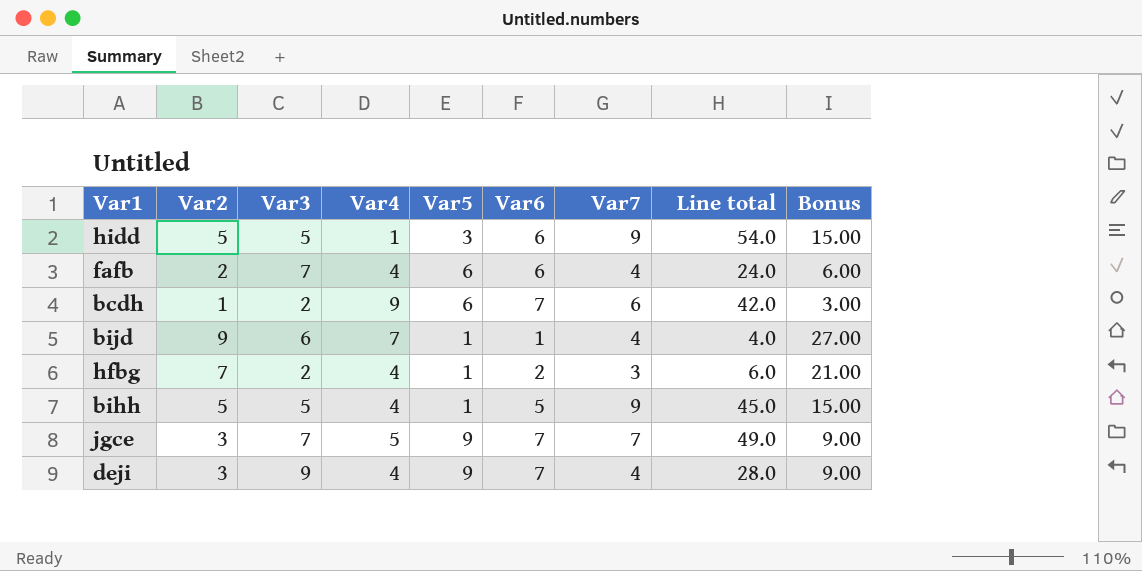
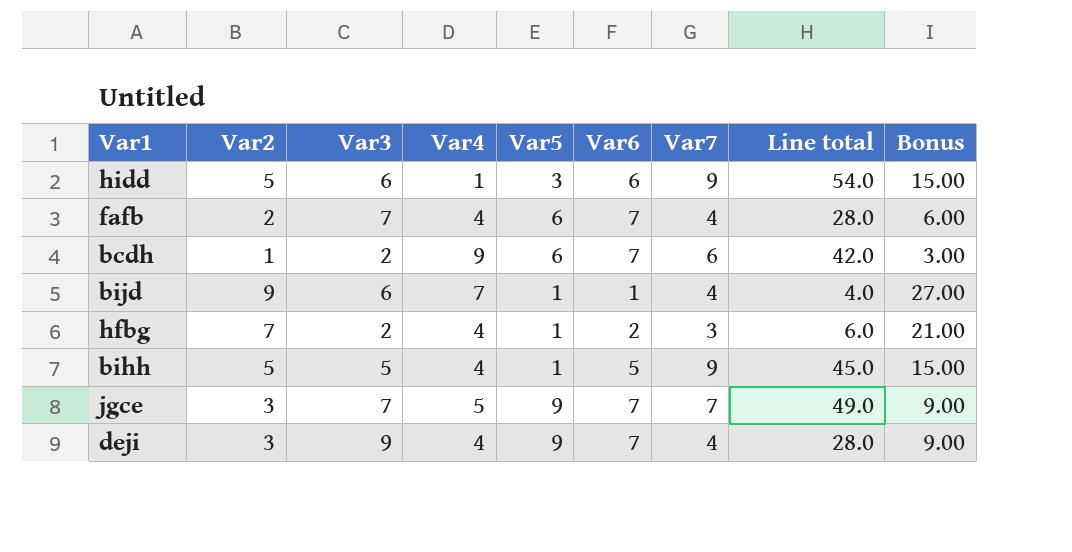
hidd | Var3: 5 -> 6
fafb | Var6: 6 -> 7
fafb | Line total: 24.0 -> 28.0

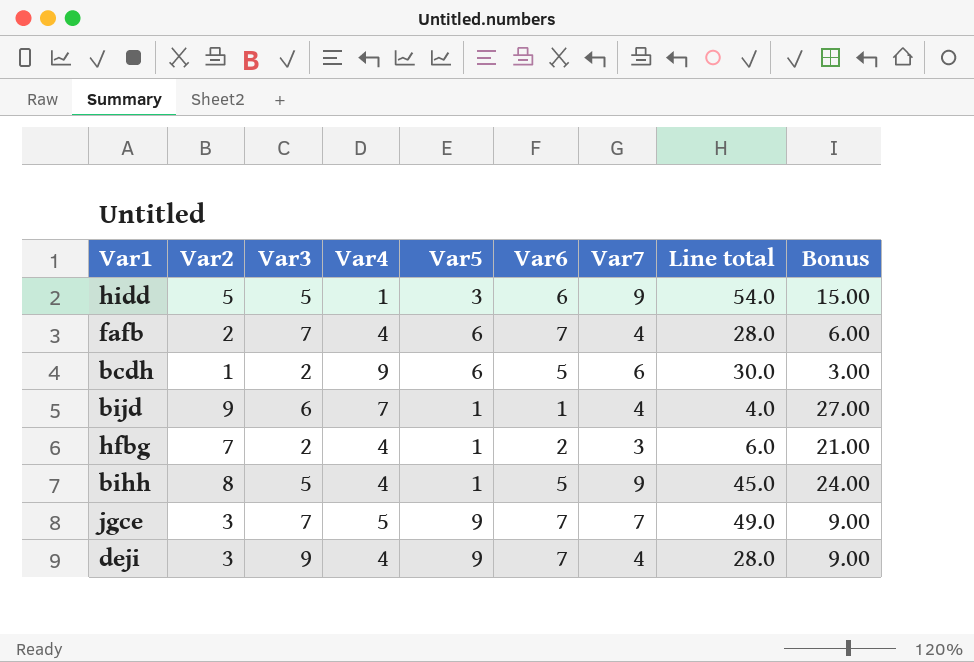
hidd | Var3: 6 -> 5
bcdh | Var6: 7 -> 5
bcdh | Line total: 42.0 -> 30.0
bihh | Var2: 5 -> 8
bihh | Bonus: 15.00 -> 24.00

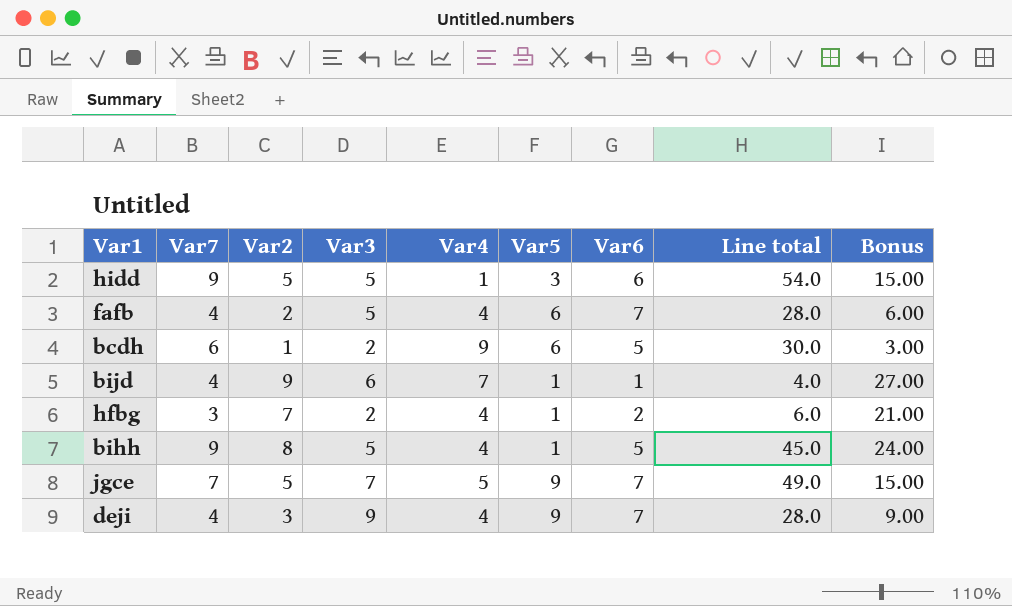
column Var7 | position: 7 -> 2
fafb | Var3: 7 -> 5
jgce | Var2: 3 -> 5
jgce | Bonus: 9.00 -> 15.00

